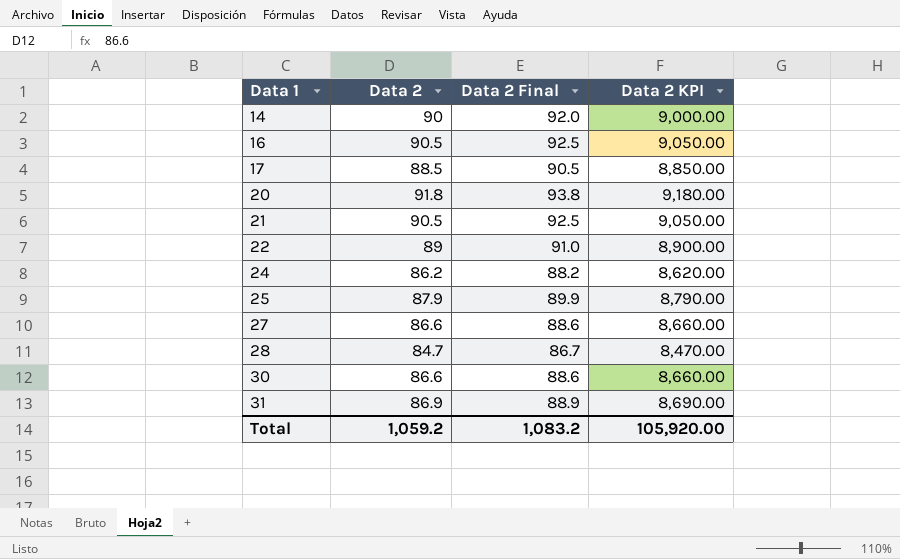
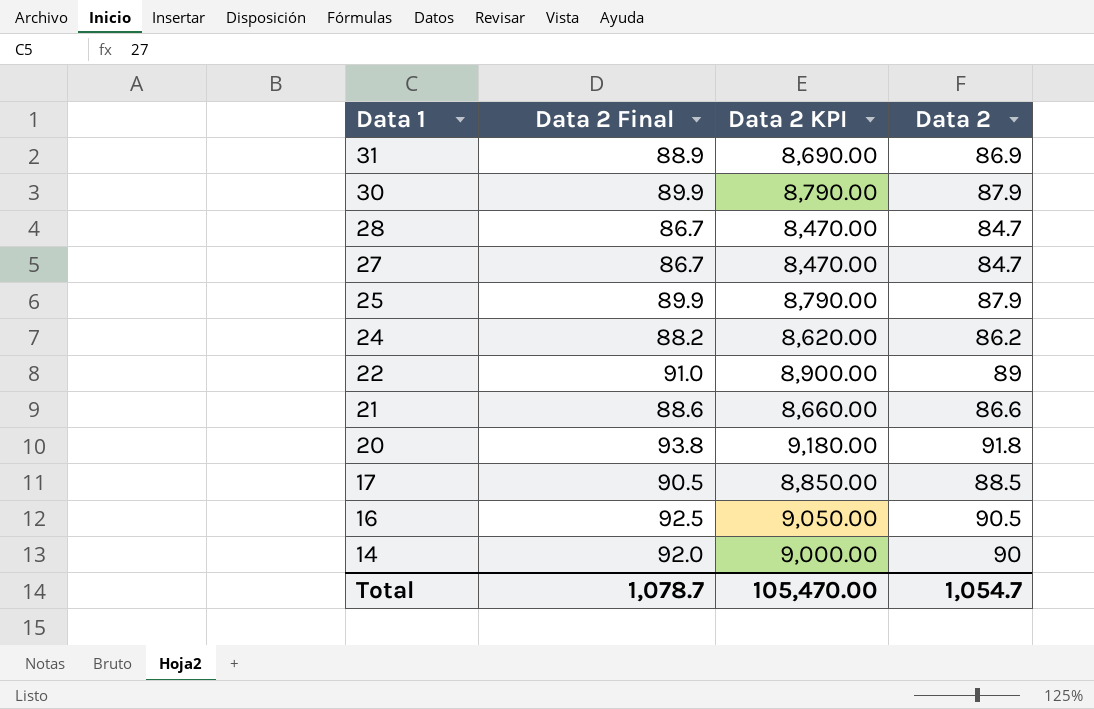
row order: Data 1 ascending -> Data 1 descending
column Data 2 | position: 2 -> 4
30 | Data 2 Final: 88.6 -> 89.9
30 | Data 2 KPI: 8,660.00 -> 8,790.00
30 | Data 2: 86.6 -> 87.9
27 | Data 2 Final: 88.6 -> 86.7
27 | Data 2 KPI: 8,660.00 -> 8,470.00
27 | Data 2: 86.6 -> 84.7
21 | Data 2 Final: 92.5 -> 88.6
21 | Data 2 KPI: 9,050.00 -> 8,660.00
21 | Data 2: 90.5 -> 86.6
Total | Data 2 Final: 1,083.2 -> 1,078.7
Total | Data 2 KPI: 105,920.00 -> 105,470.00
Total | Data 2: 1,059.2 -> 1,054.7

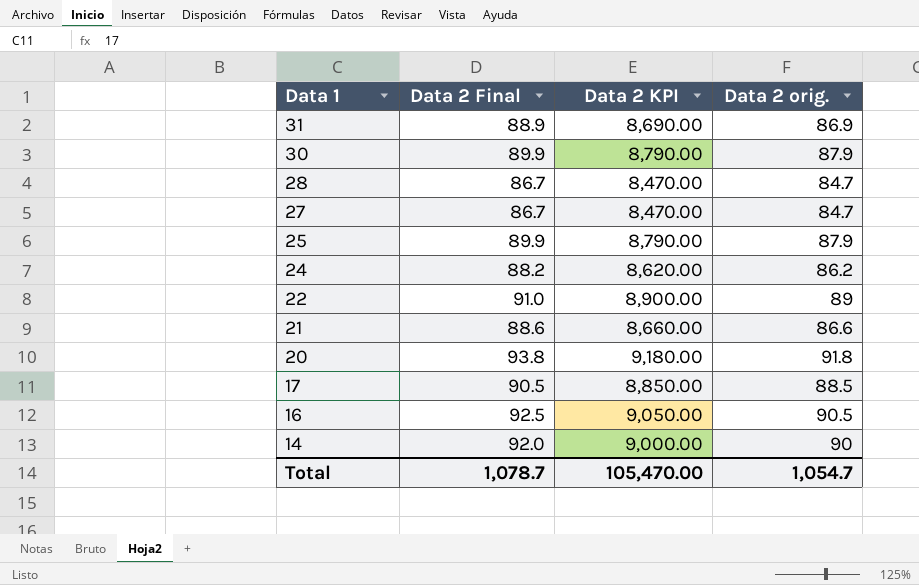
column name: Data 2 -> Data 2 orig.

